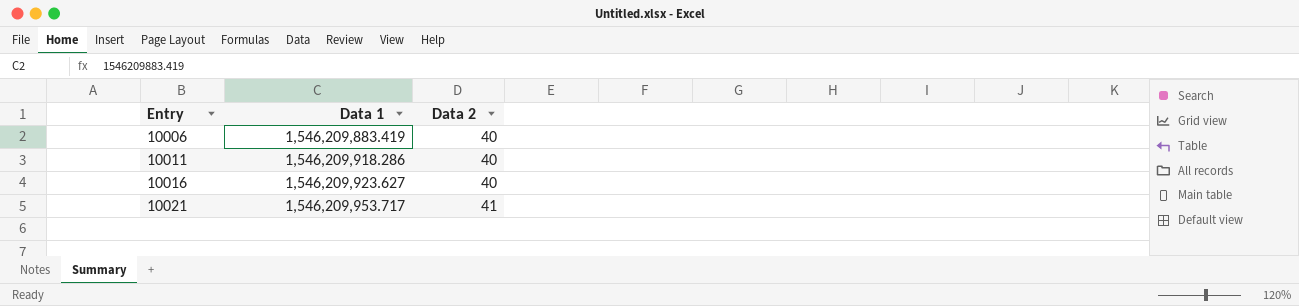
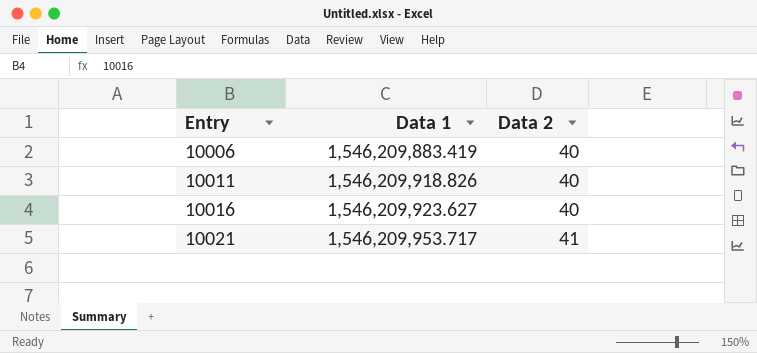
10011 | Data 1: 1,546,209,918.286 -> 1,546,209,918.826

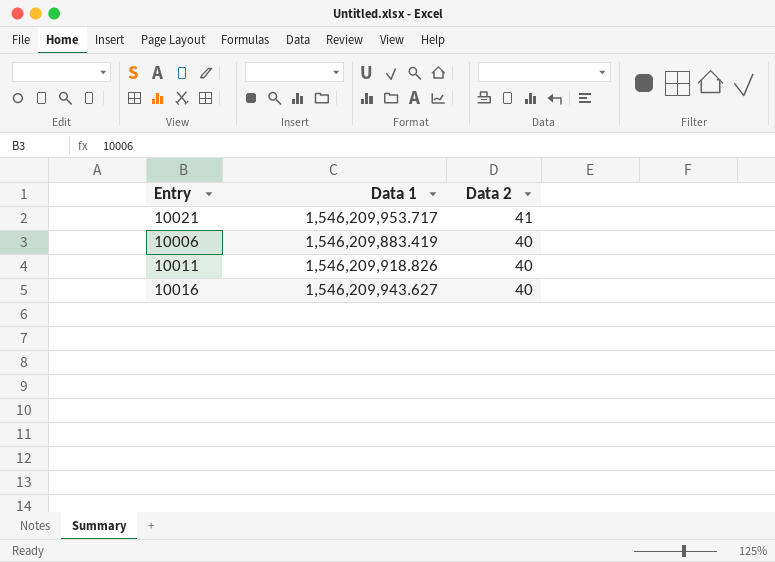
row order: Entry ascending -> Data 2 descending
10016 | Data 1: 1,546,209,923.627 -> 1,546,209,943.627

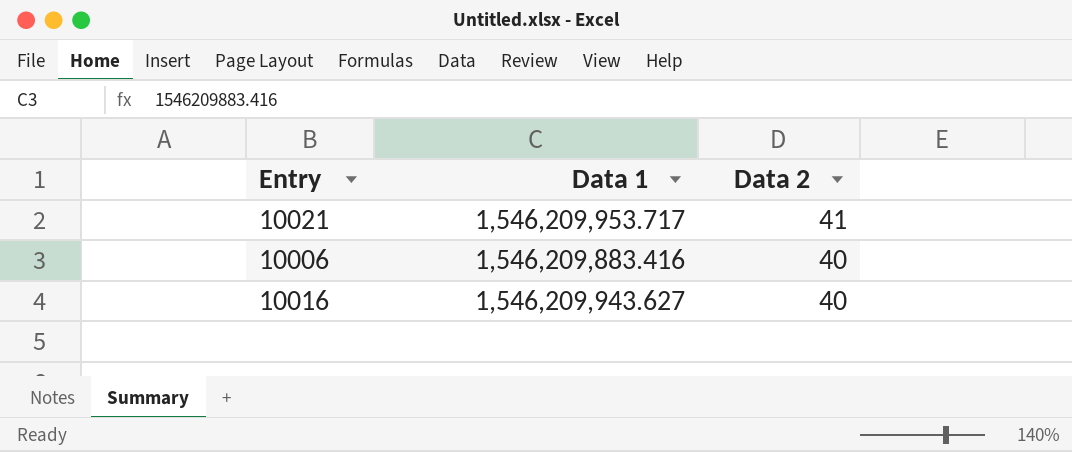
row 10011: 1,546,209,918.826 | 40 -> none
10006 | Data 1: 1,546,209,883.419 -> 1,546,209,883.416

